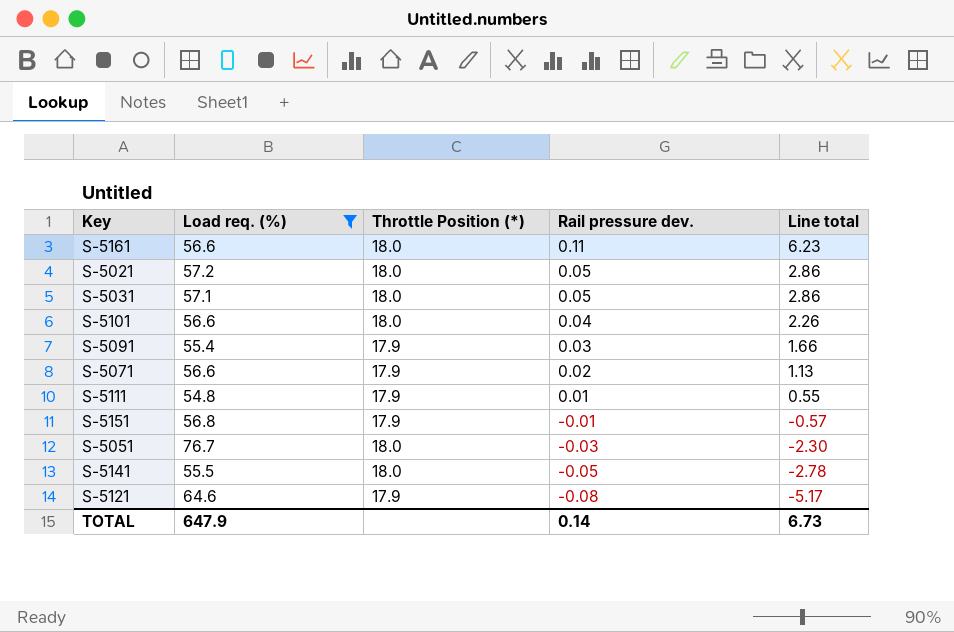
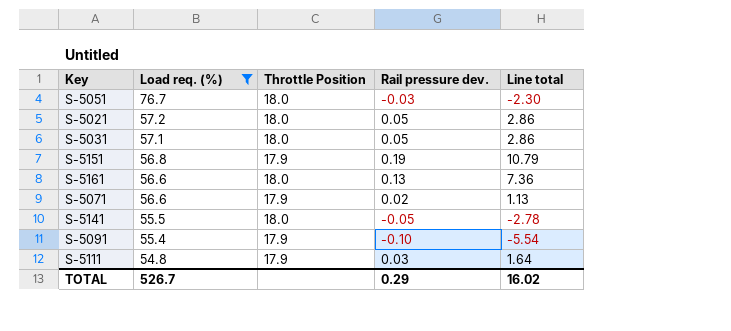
row order: Rail pressure dev. descending -> Load req. (%) descending
column name: Throttle Position (*) -> Throttle Position
row S-5101: 56.6 | 18.0 | 0.04 | 2.26 -> none
row S-5121: 64.6 | 17.9 | -0.08 | -5.17 -> none
S-5151 | Rail pressure dev.: -0.01 -> 0.19
S-5151 | Line total: -0.57 -> 10.79
S-5161 | Rail pressure dev.: 0.11 -> 0.13
S-5161 | Line total: 6.23 -> 7.36
S-5091 | Rail pressure dev.: 0.03 -> -0.10
S-5091 | Line total: 1.66 -> -5.54
S-5111 | Rail pressure dev.: 0.01 -> 0.03
S-5111 | Line total: 0.55 -> 1.64
TOTAL | Load req. (%): 647.9 -> 526.7
TOTAL | Rail pressure dev.: 0.14 -> 0.29
TOTAL | Line total: 6.73 -> 16.02

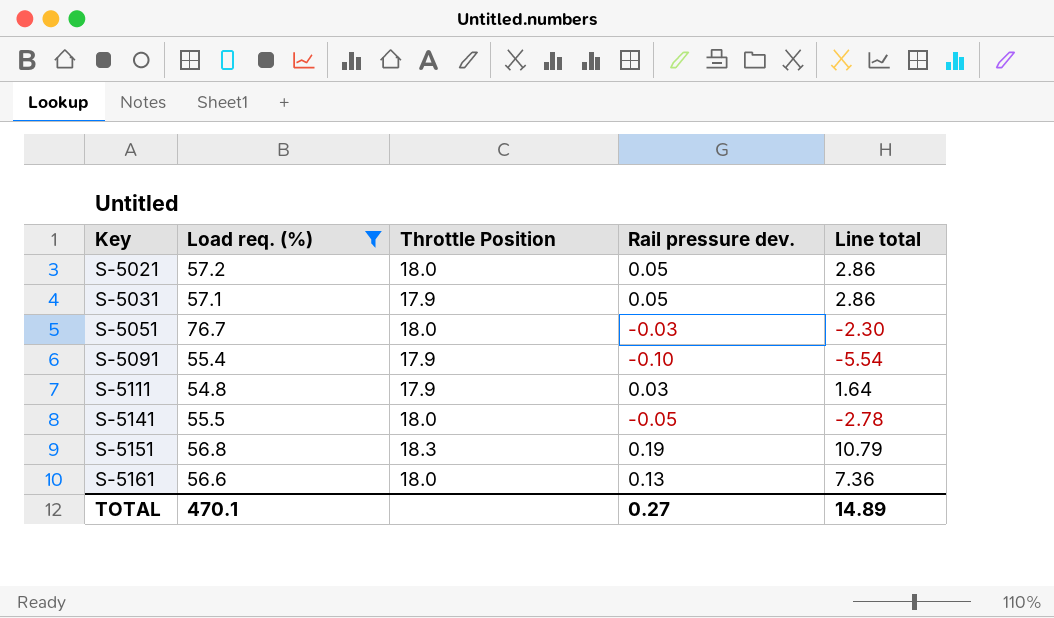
row order: Load req. (%) descending -> Key ascending
row S-5071: 56.6 | 17.9 | 0.02 | 1.13 -> none
S-5031 | Throttle Position: 18.0 -> 17.9
S-5151 | Throttle Position: 17.9 -> 18.3
TOTAL | Load req. (%): 526.7 -> 470.1
TOTAL | Rail pressure dev.: 0.29 -> 0.27
TOTAL | Line total: 16.02 -> 14.89

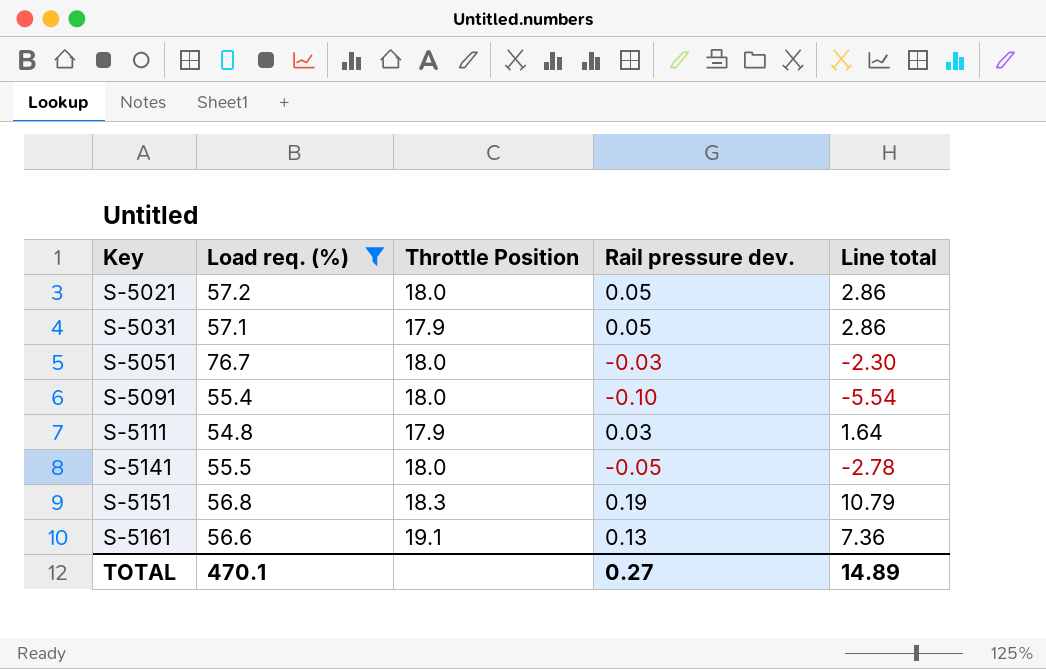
S-5091 | Throttle Position: 17.9 -> 18.0
S-5161 | Throttle Position: 18.0 -> 19.1

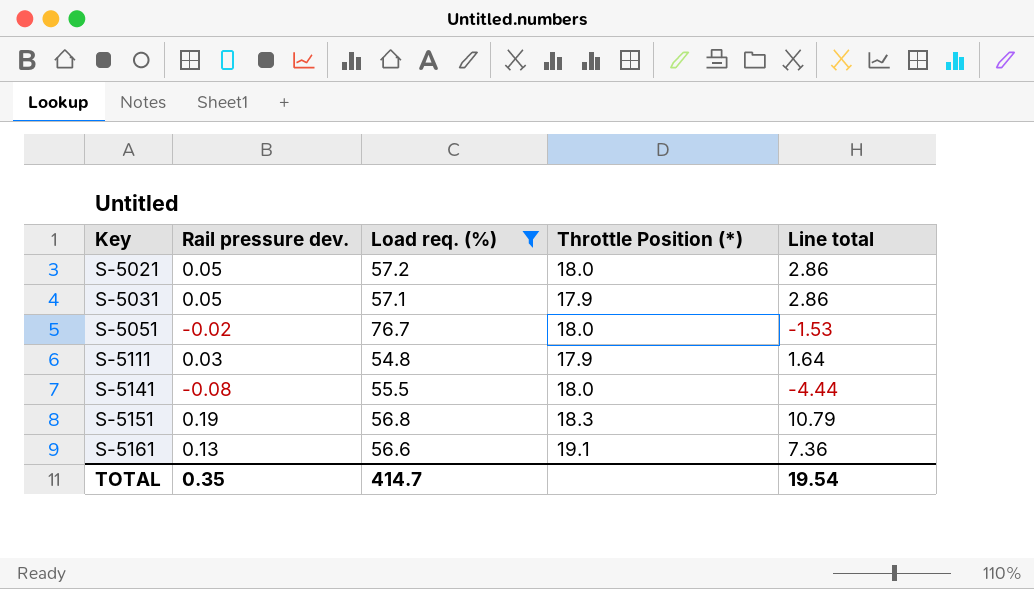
column Rail pressure dev. | position: 4 -> 2
column name: Throttle Position -> Throttle Position (*)
row S-5091: 55.4 | 18.0 | -0.10 | -5.54 -> none
S-5051 | Rail pressure dev.: -0.03 -> -0.02
S-5051 | Line total: -2.30 -> -1.53
S-5141 | Rail pressure dev.: -0.05 -> -0.08
S-5141 | Line total: -2.78 -> -4.44
TOTAL | Rail pressure dev.: 0.27 -> 0.35
TOTAL | Load req. (%): 470.1 -> 414.7
TOTAL | Line total: 14.89 -> 19.54

